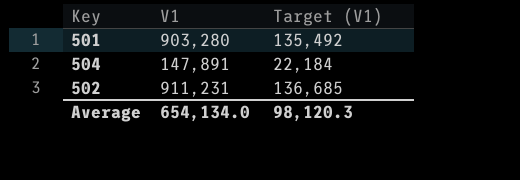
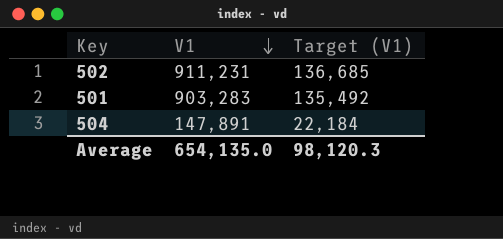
row order: none -> V1 descending
501 | V1: 903,280 -> 903,283
Average | V1: 654,134.0 -> 654,135.0

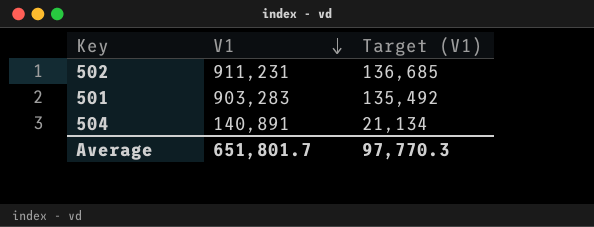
504 | V1: 147,891 -> 140,891
504 | Target (V1): 22,184 -> 21,134
Average | V1: 654,135.0 -> 651,801.7
Average | Target (V1): 98,120.3 -> 97,770.3

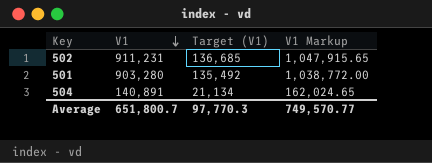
column V1 Markup | formula: none -> [V1] * 1.15
501 | V1: 903,283 -> 903,280
Average | V1: 651,801.7 -> 651,800.7

